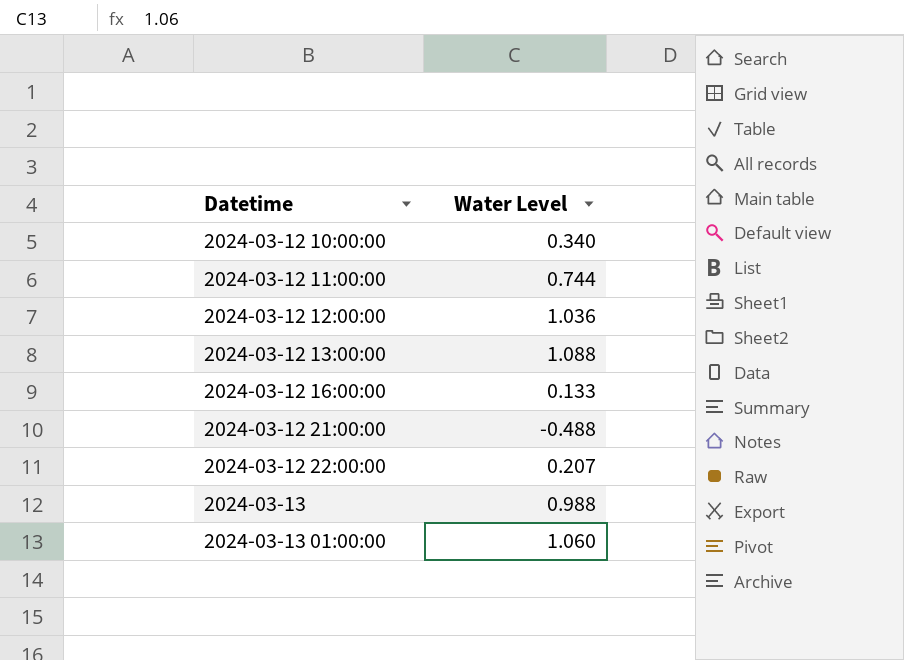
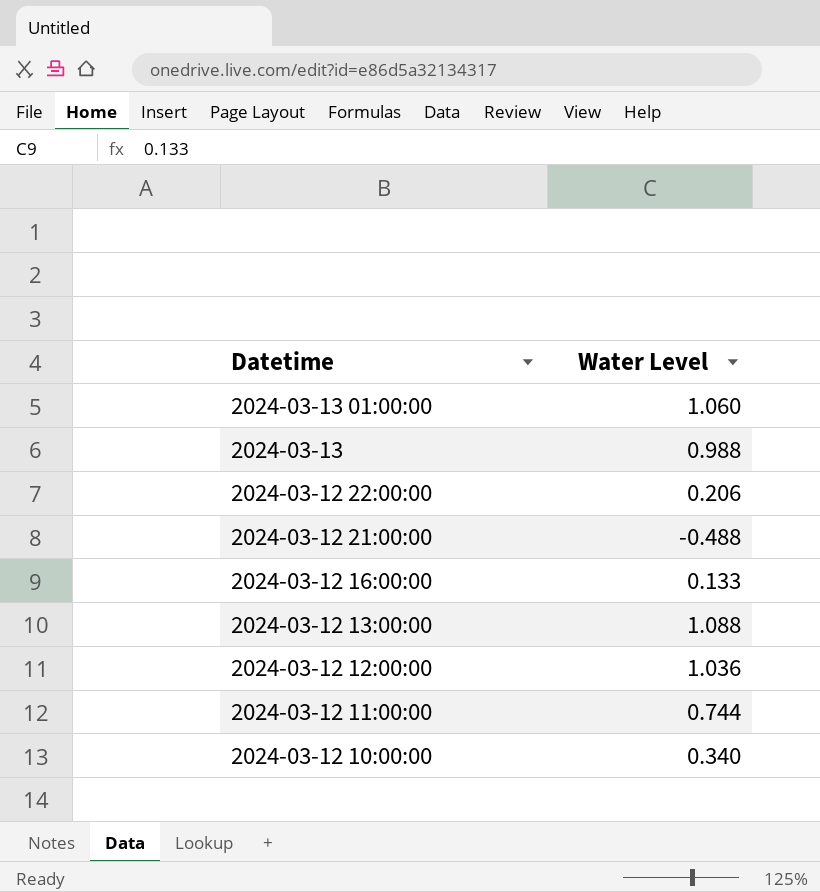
row order: Datetime ascending -> Datetime descending
2024-03-12 22:00:00 | Water Level: 0.207 -> 0.206

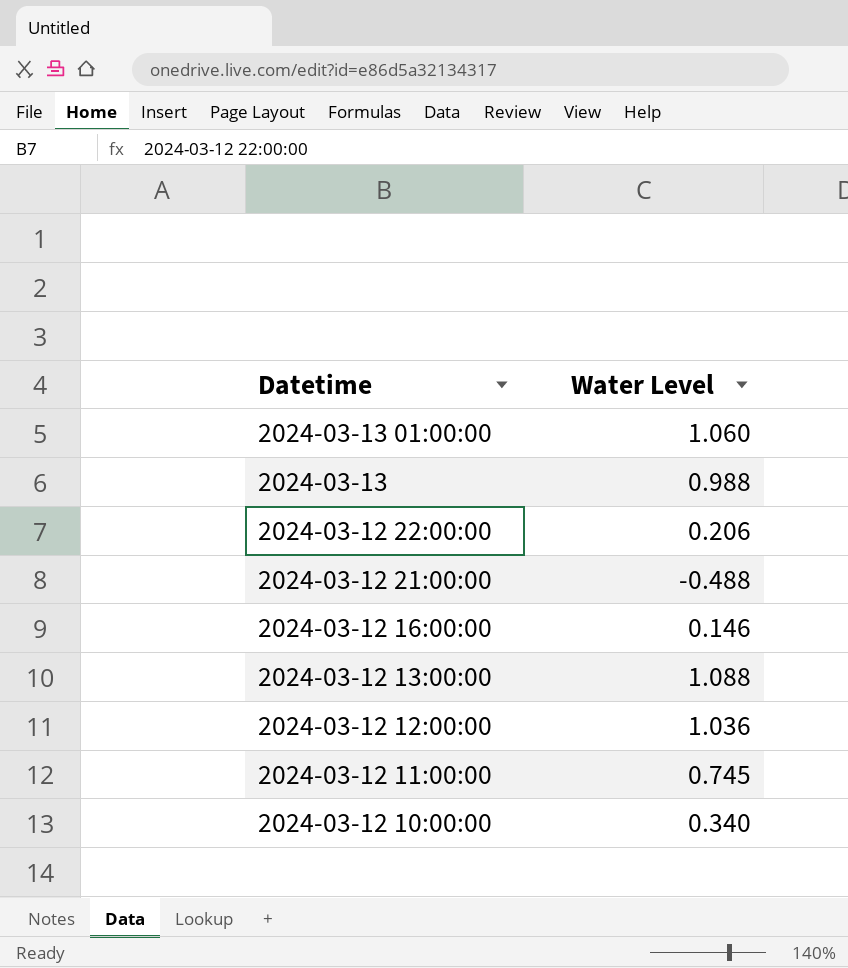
2024-03-12 16:00:00 | Water Level: 0.133 -> 0.146
2024-03-12 11:00:00 | Water Level: 0.744 -> 0.745

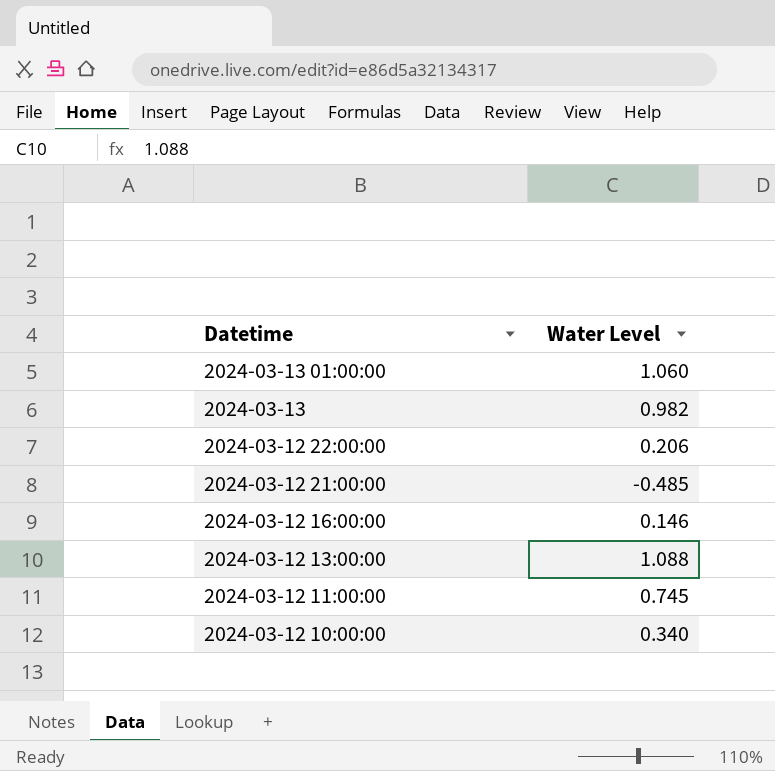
row 2024-03-12 12:00:00: 1.036 -> none
2024-03-13 | Water Level: 0.988 -> 0.982
2024-03-12 21:00:00 | Water Level: -0.488 -> -0.485

